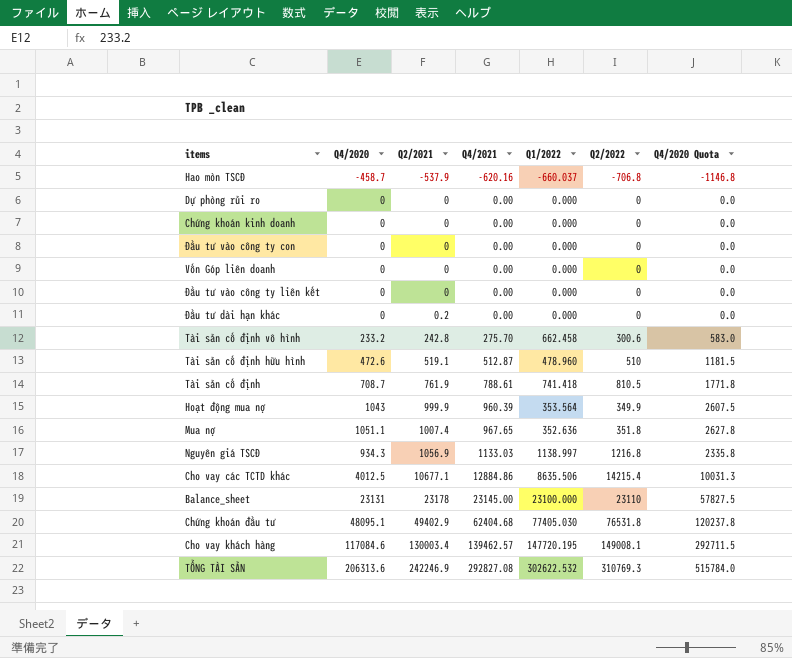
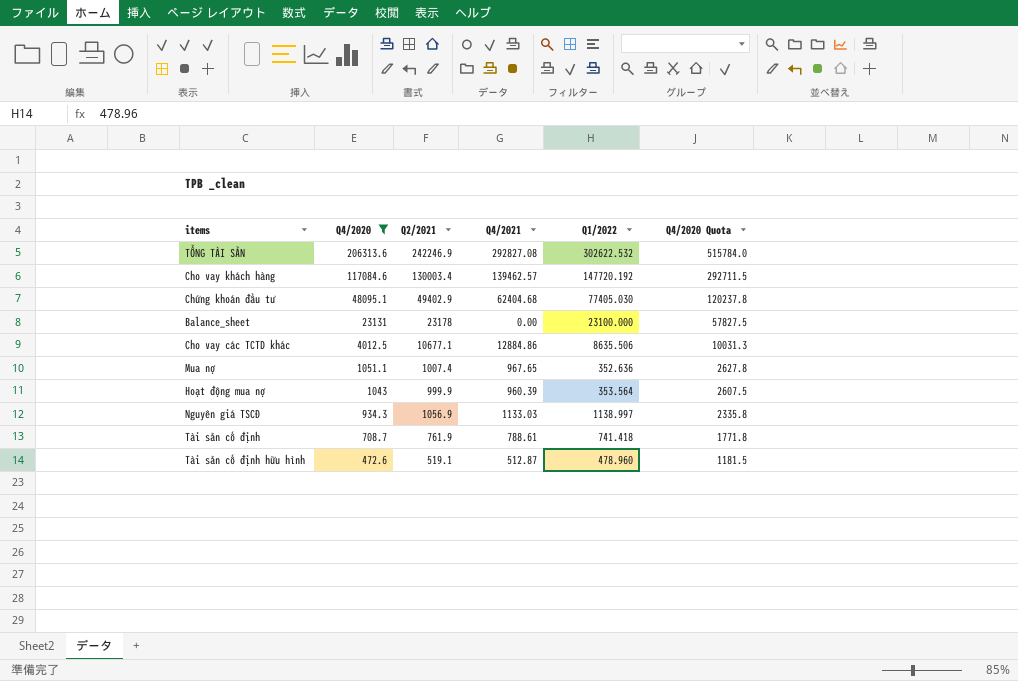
filter: none -> Q4/2020 >= 472.6
row order: Q2/2021 ascending -> Q4/2020 descending
column Q2/2022 | position: 6 -> none
Cho vay khách hàng | Q1/2022: 147720.195 -> 147720.192
Balance_sheet | Q4/2021: 23145.00 -> 0.00

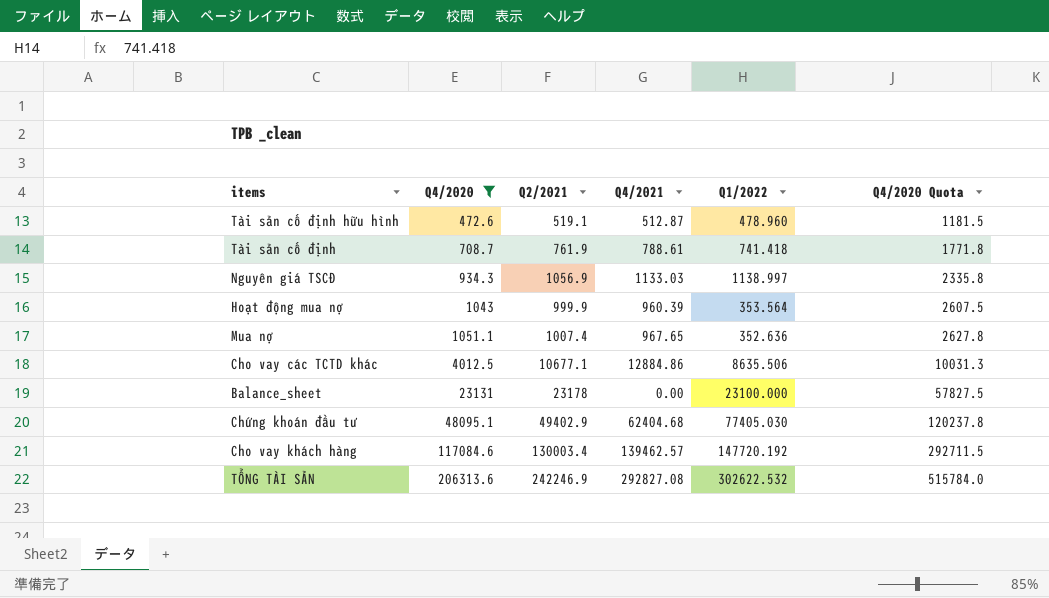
row order: Q4/2020 descending -> Q4/2020 ascending

